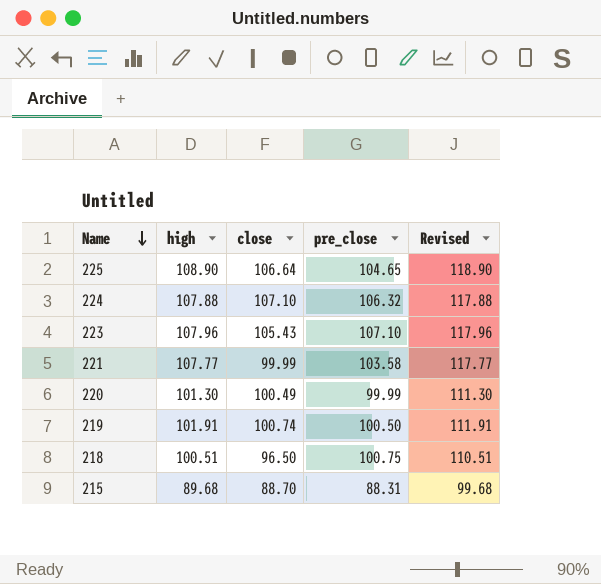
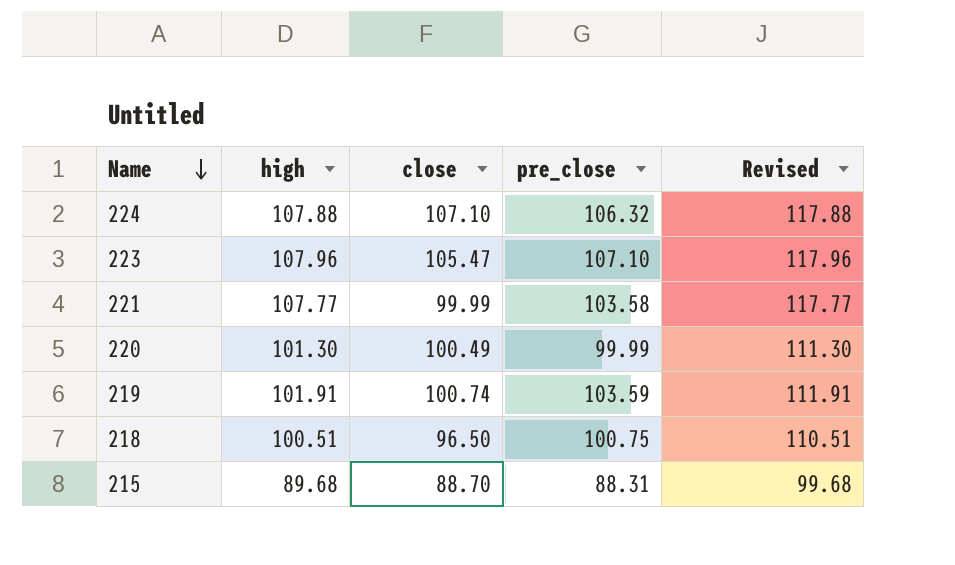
row 225: 108.90 | 106.64 | 104.65 | 118.90 -> none
223 | close: 105.43 -> 105.47
219 | pre_close: 100.50 -> 103.59

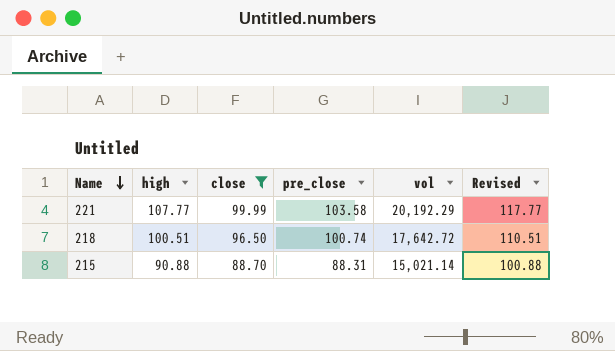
filter: none -> close <= 99.99
column vol | position: none -> 5
218 | pre_close: 100.75 -> 100.74
215 | high: 89.68 -> 90.88
215 | Revised: 99.68 -> 100.88

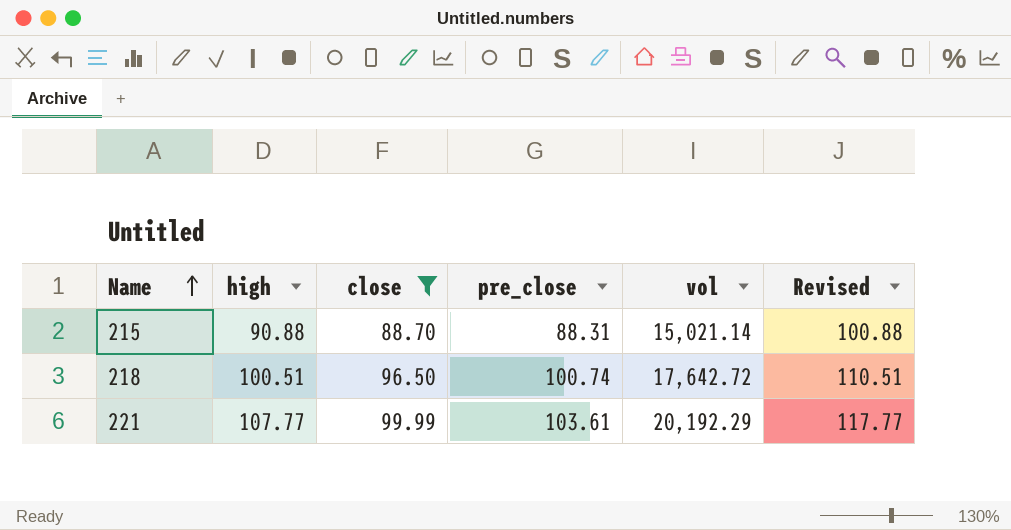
row order: Name descending -> Name ascending
221 | pre_close: 103.58 -> 103.61

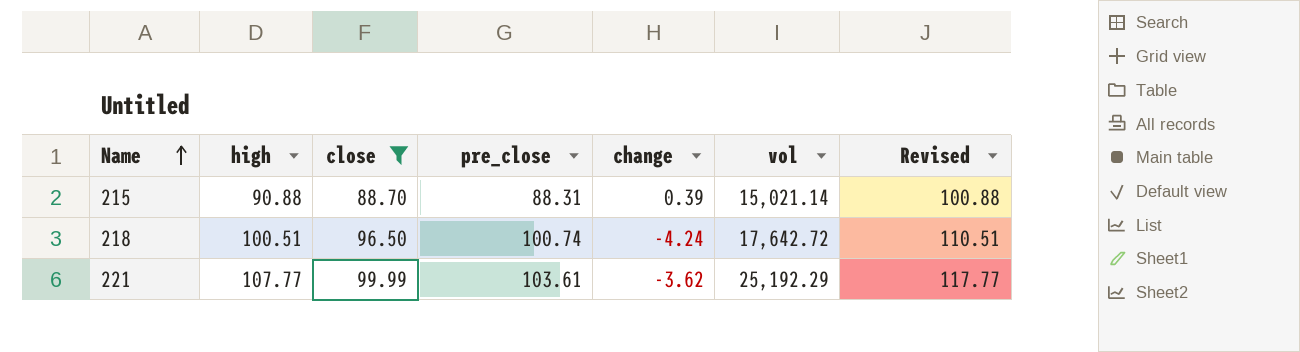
column change | formula: none -> [close] - [pre_close]
221 | vol: 20,192.29 -> 25,192.29

